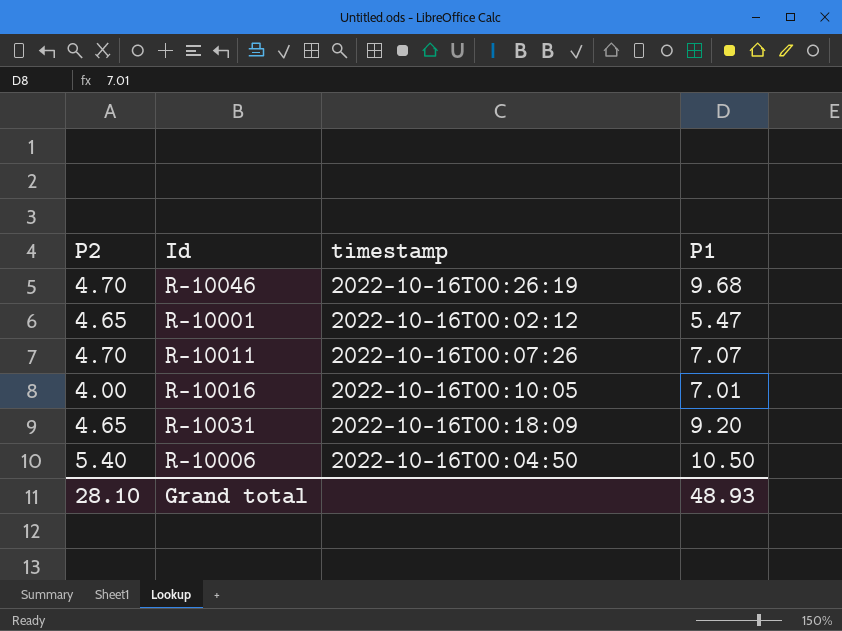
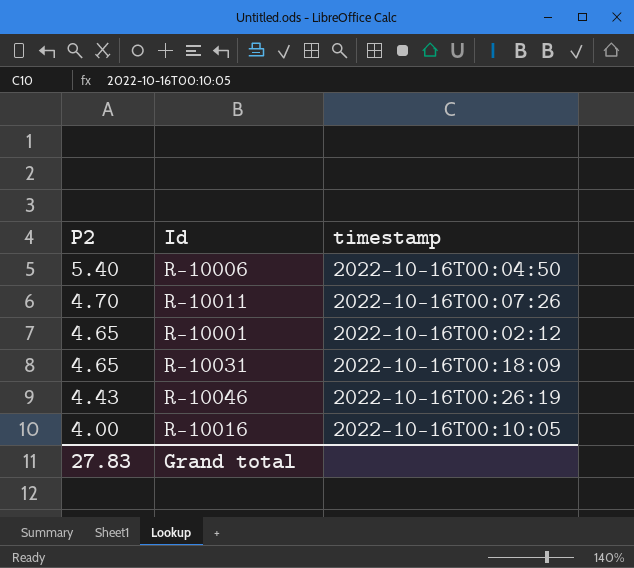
row order: none -> P2 descending
column P1 | position: 4 -> none
R-10046 | P2: 4.70 -> 4.43
Grand total | P2: 28.10 -> 27.83

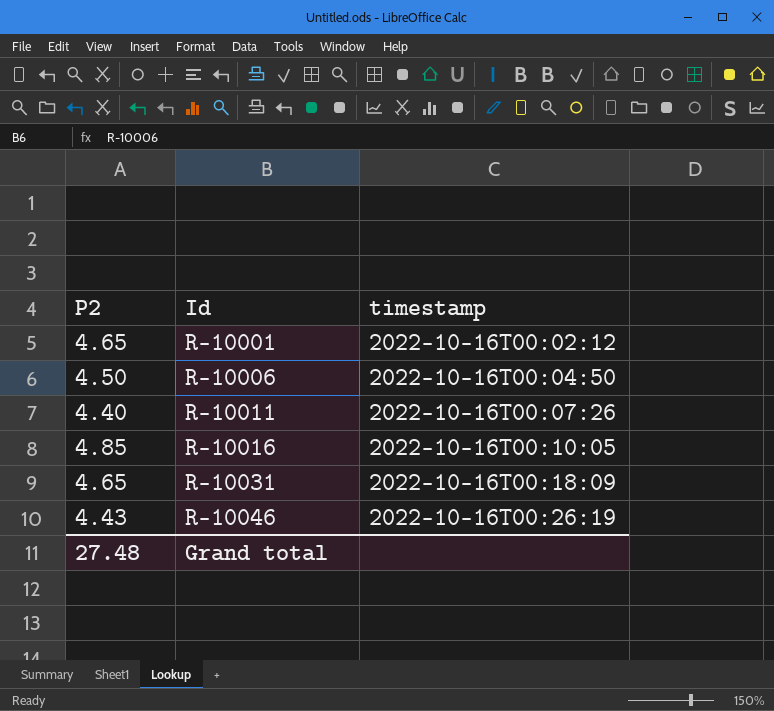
row order: P2 descending -> Id ascending
R-10006 | P2: 5.40 -> 4.50
R-10011 | P2: 4.70 -> 4.40
R-10016 | P2: 4.00 -> 4.85
Grand total | P2: 27.83 -> 27.48

